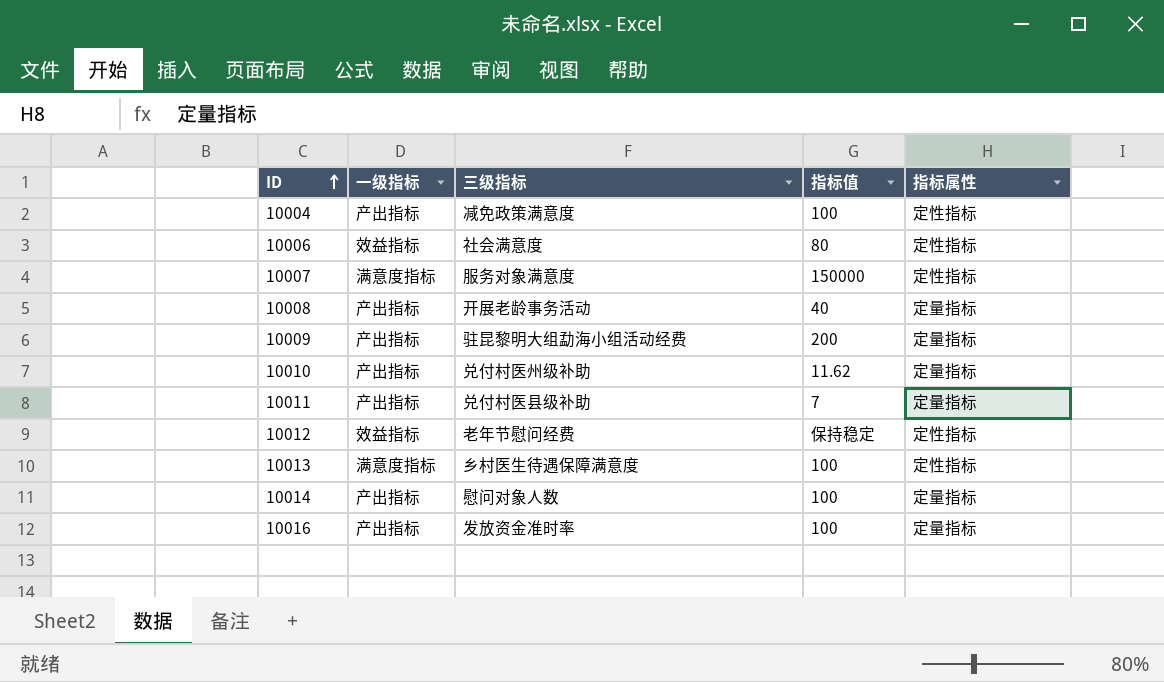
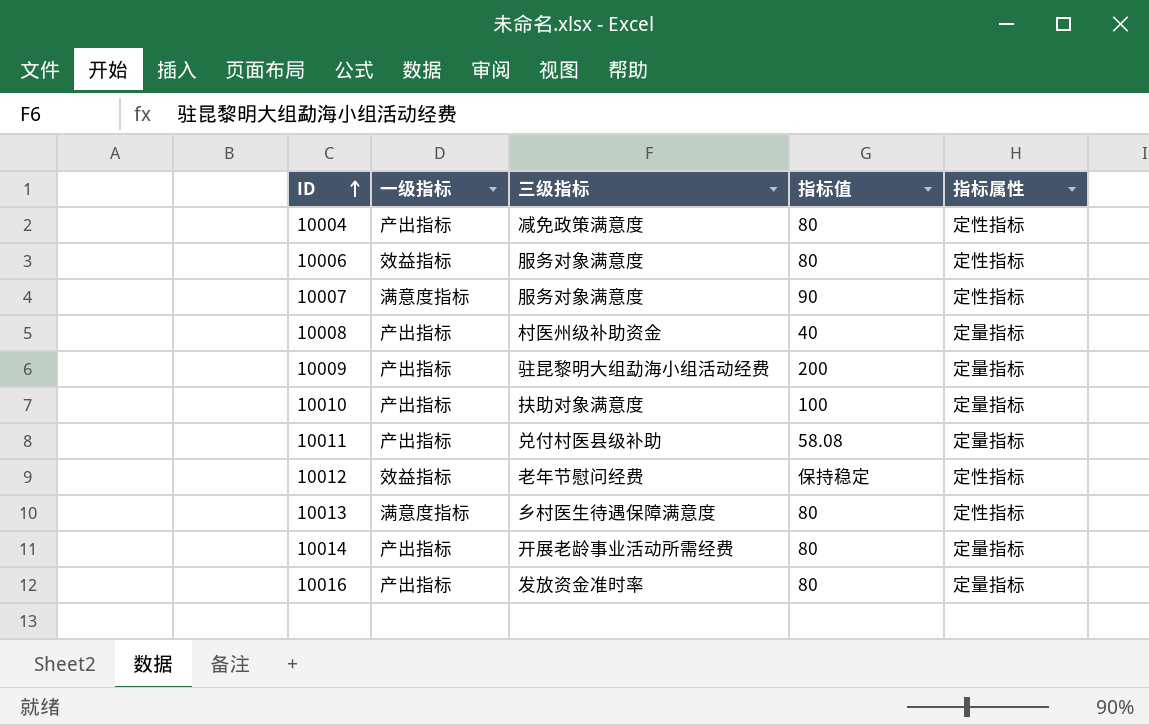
10004 | 指标值: 100 -> 80
10006 | 三级指标: 社会满意度 -> 服务对象满意度
10007 | 指标值: 150000 -> 90
10008 | 三级指标: 开展老龄事务活动 -> 村医州级补助资金
10010 | 三级指标: 兑付村医州级补助 -> 扶助对象满意度
10010 | 指标值: 11.62 -> 100
10011 | 指标值: 7 -> 58.08
10013 | 指标值: 100 -> 80
10014 | 三级指标: 慰问对象人数 -> 开展老龄事业活动所需经费
10014 | 指标值: 100 -> 80
10016 | 指标值: 100 -> 80

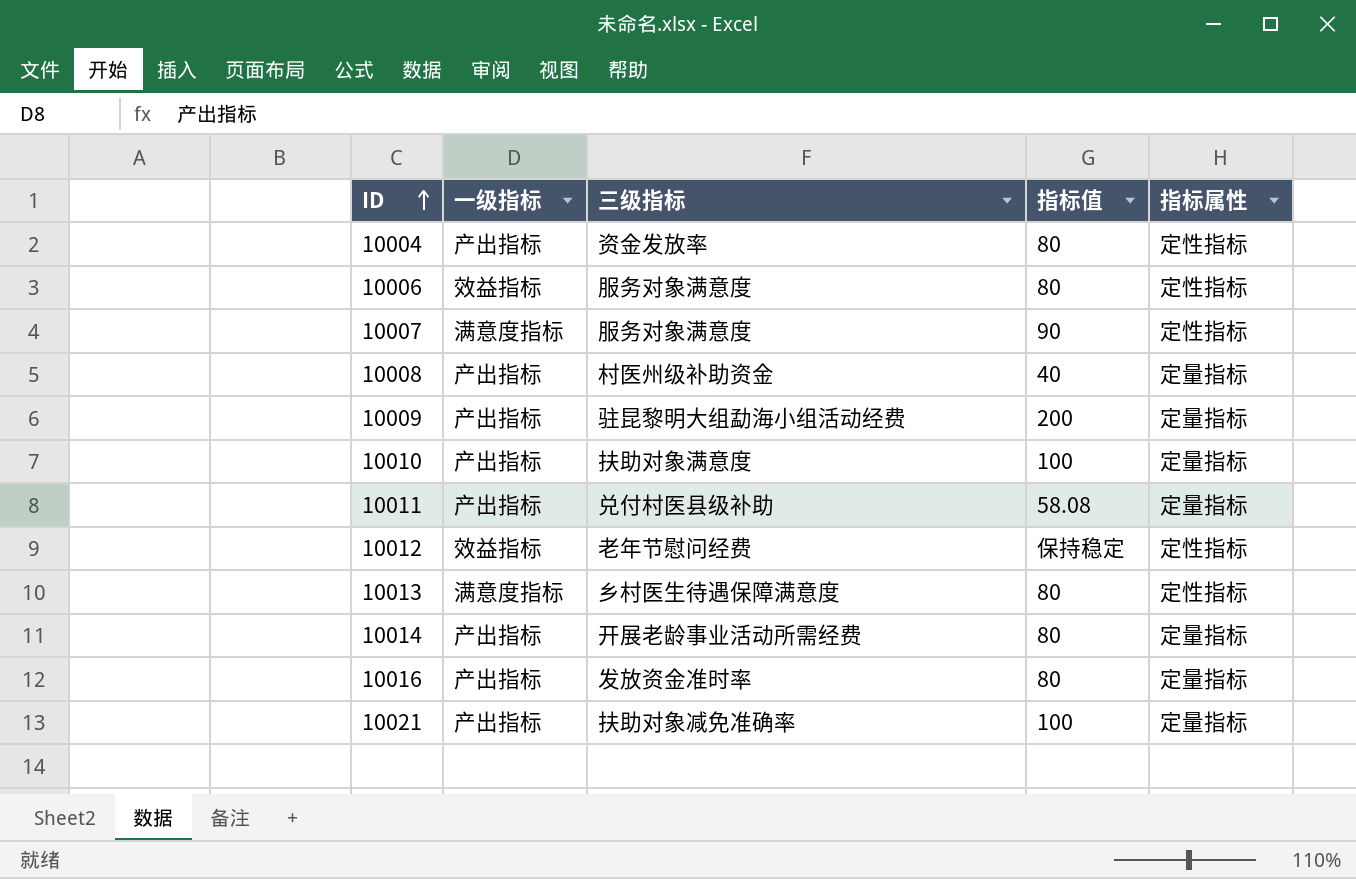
10004 | 三级指标: 减免政策满意度 -> 资金发放率
row 10021: none -> 产出指标 | 扶助对象减免准确率 | 100 | 定量指标

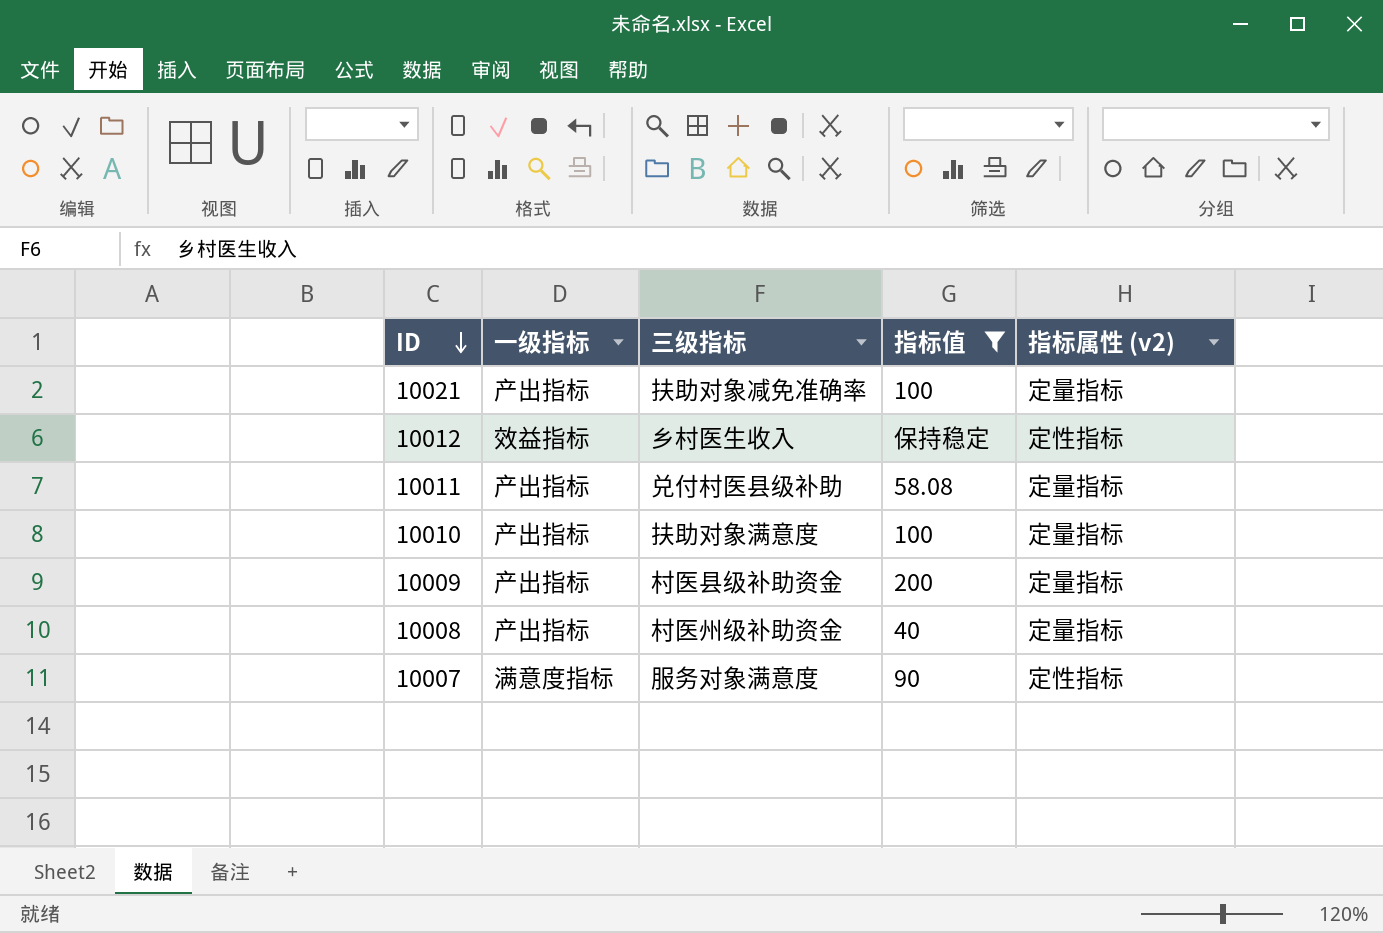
filter: none -> 指标值 != 80
row order: ID ascending -> ID descending
column name: 指标属性 -> 指标属性 (v2)
10012 | 三级指标: 老年节慰问经费 -> 乡村医生收入
10009 | 三级指标: 驻昆黎明大组勐海小组活动经费 -> 村医县级补助资金

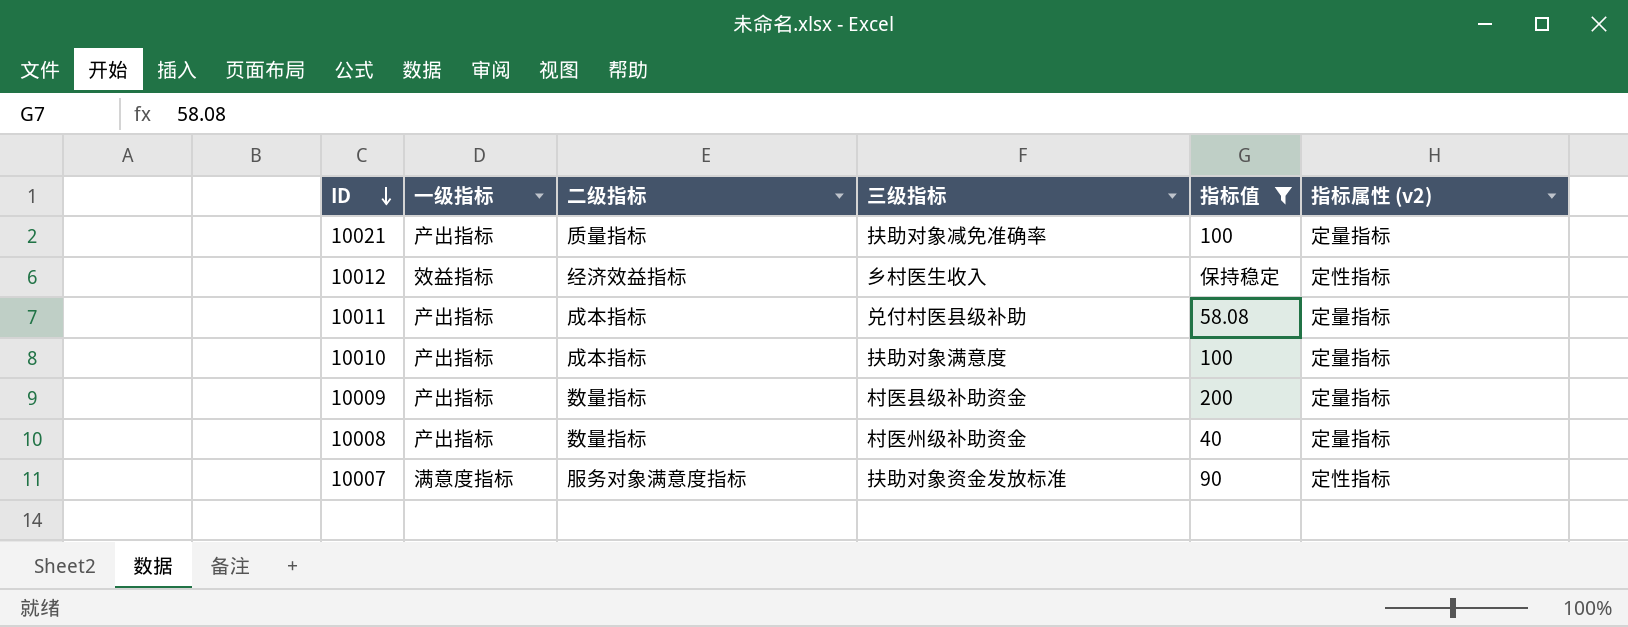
column 二级指标 | position: none -> 3
10007 | 三级指标: 服务对象满意度 -> 扶助对象资金发放标准

